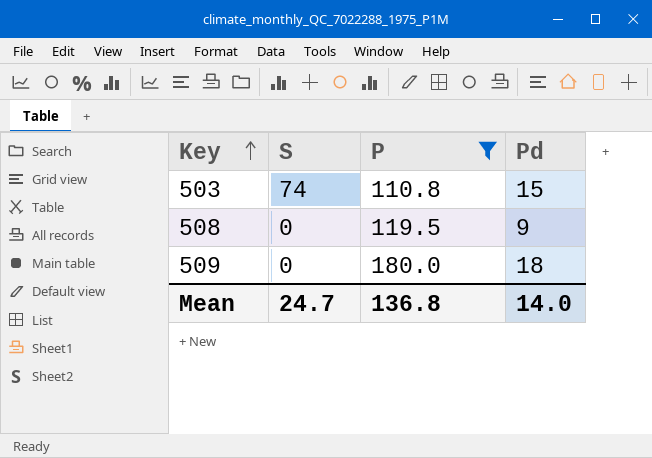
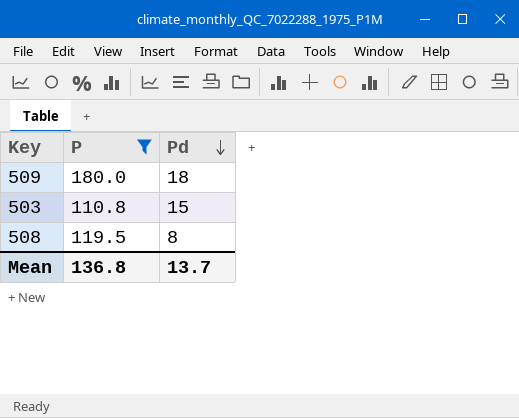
row order: Key ascending -> Pd descending
column S | position: 2 -> none
508 | Pd: 9 -> 8
Mean | Pd: 14.0 -> 13.7

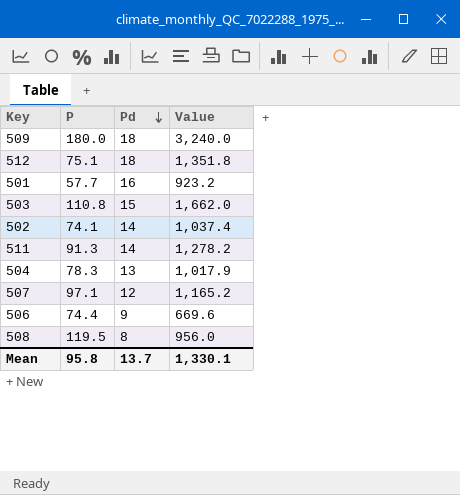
filter: P >= 110.8 -> none
column Value | formula: none -> [P] * [Pd]
Mean | P: 136.8 -> 95.8

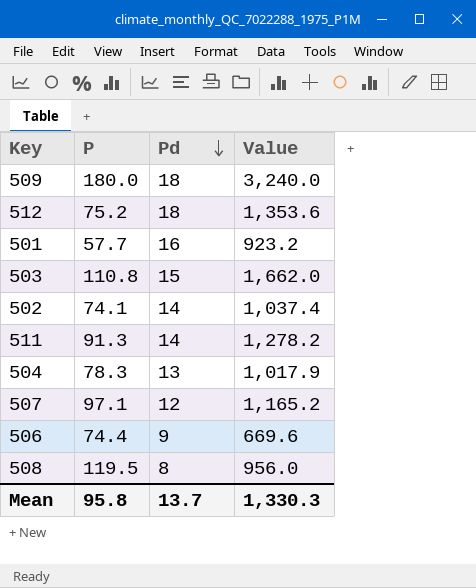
512 | P: 75.1 -> 75.2
512 | Value: 1,351.8 -> 1,353.6
Mean | Value: 1,330.1 -> 1,330.3

